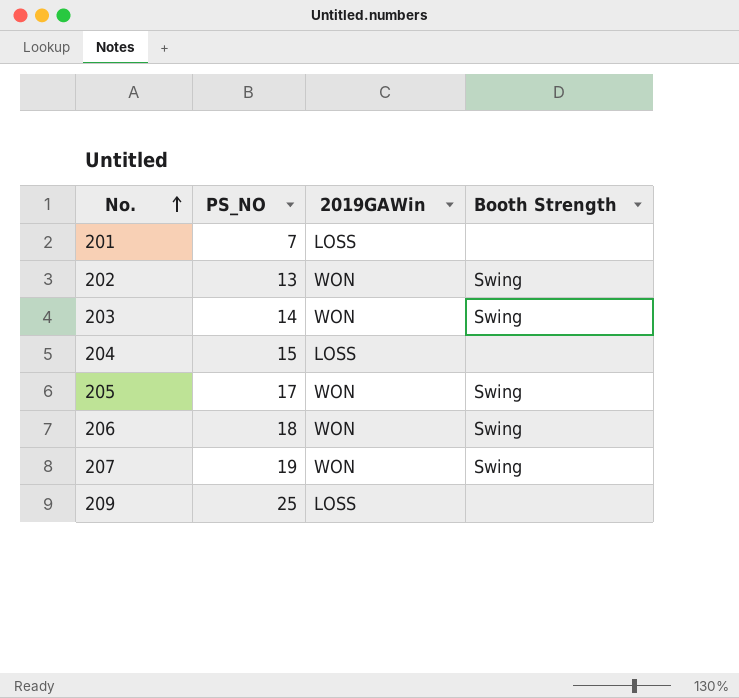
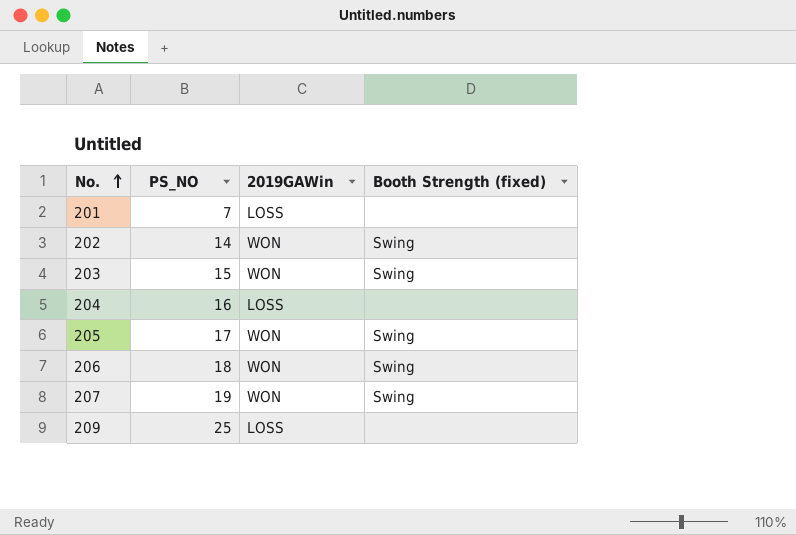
column name: Booth Strength -> Booth Strength (fixed)
202 | PS_NO: 13 -> 14
203 | PS_NO: 14 -> 15
204 | PS_NO: 15 -> 16

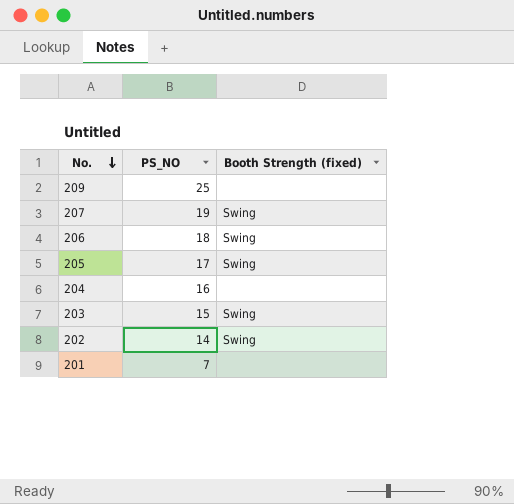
row order: No. ascending -> No. descending
column 2019GAWin | position: 3 -> none

